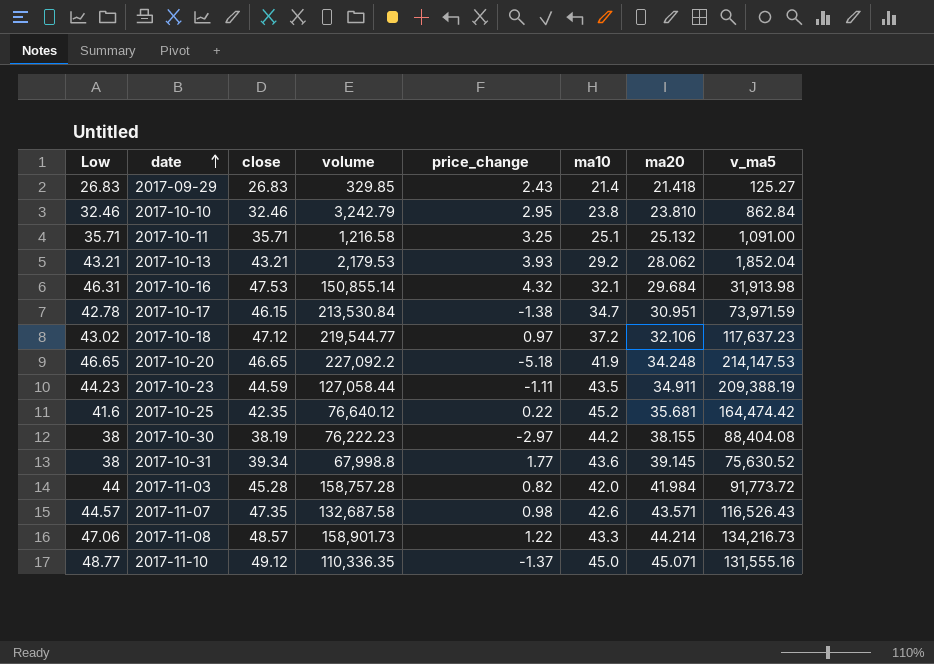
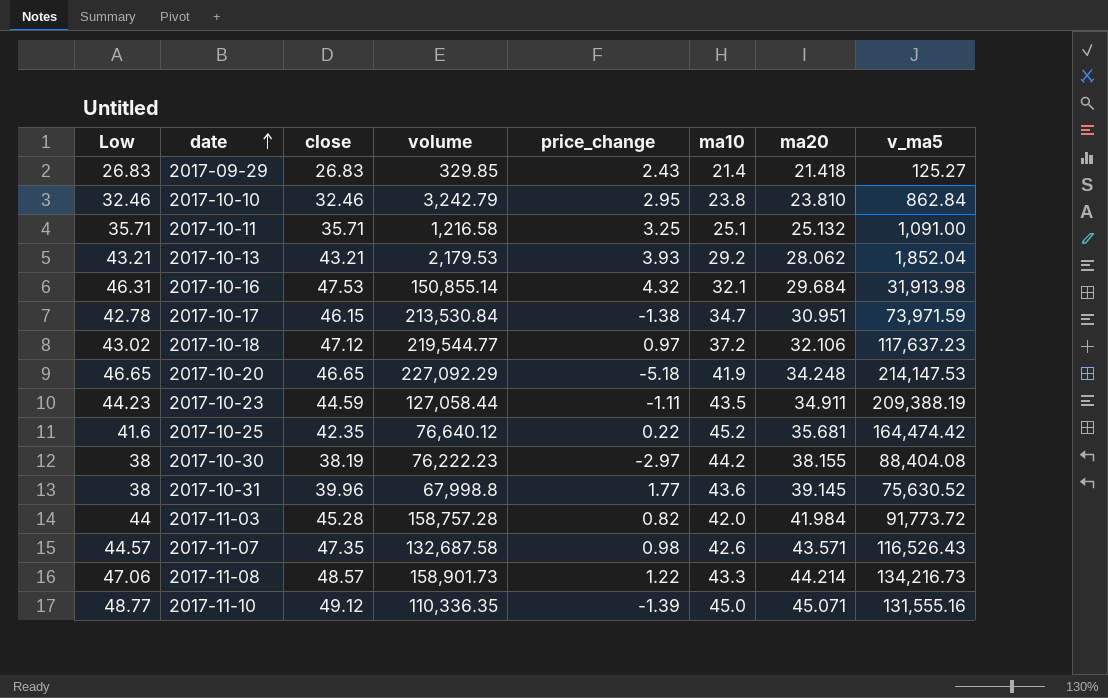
2017-10-20 | volume: 227,092.2 -> 227,092.29
2017-10-31 | close: 39.34 -> 39.96
2017-11-10 | price_change: -1.37 -> -1.39

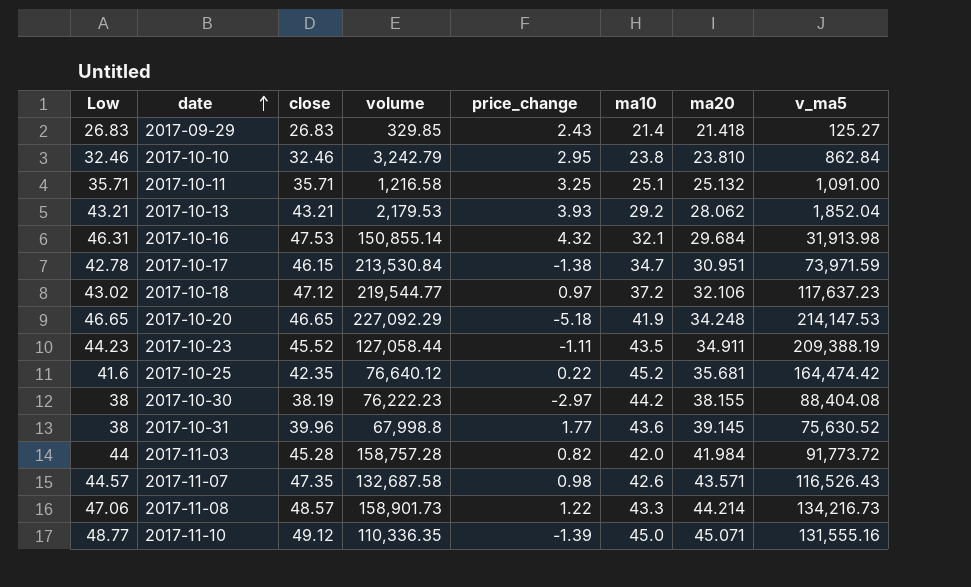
2017-10-23 | close: 44.59 -> 45.52

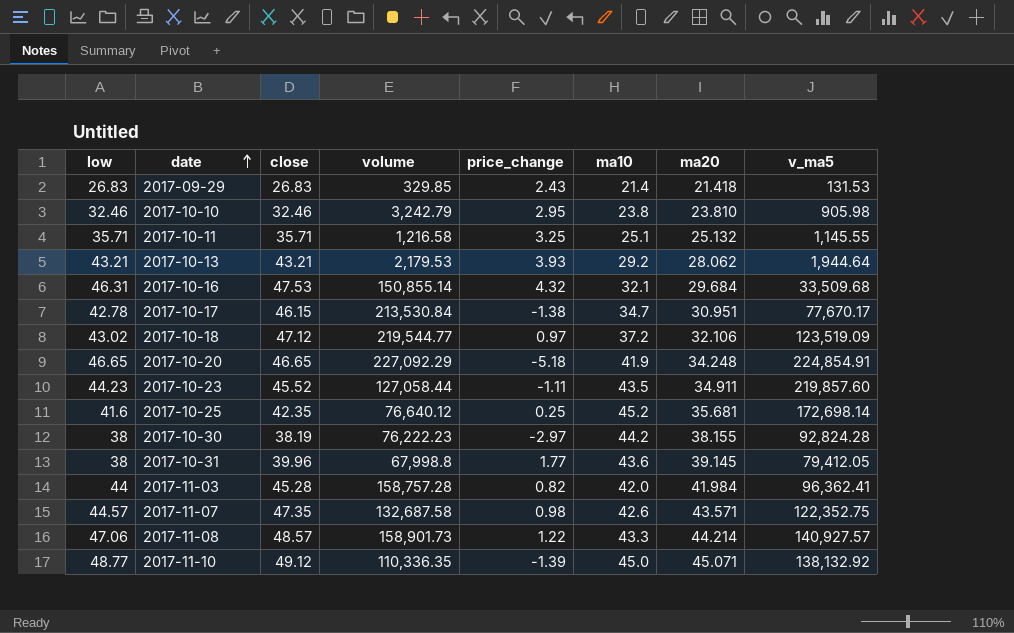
column name: Low -> low
2017-09-29 | v_ma5: 125.27 -> 131.53
2017-10-10 | v_ma5: 862.84 -> 905.98
2017-10-11 | v_ma5: 1,091.00 -> 1,145.55
2017-10-13 | v_ma5: 1,852.04 -> 1,944.64
2017-10-16 | v_ma5: 31,913.98 -> 33,509.68
2017-10-17 | v_ma5: 73,971.59 -> 77,670.17
2017-10-18 | v_ma5: 117,637.23 -> 123,519.09
2017-10-20 | v_ma5: 214,147.53 -> 224,854.91
2017-10-23 | v_ma5: 209,388.19 -> 219,857.60
2017-10-25 | price_change: 0.22 -> 0.25
2017-10-25 | v_ma5: 164,474.42 -> 172,698.14
2017-10-30 | v_ma5: 88,404.08 -> 92,824.28
2017-10-31 | v_ma5: 75,630.52 -> 79,412.05
2017-11-03 | v_ma5: 91,773.72 -> 96,362.41
2017-11-07 | v_ma5: 116,526.43 -> 122,352.75
2017-11-08 | v_ma5: 134,216.73 -> 140,927.57
2017-11-10 | v_ma5: 131,555.16 -> 138,132.92

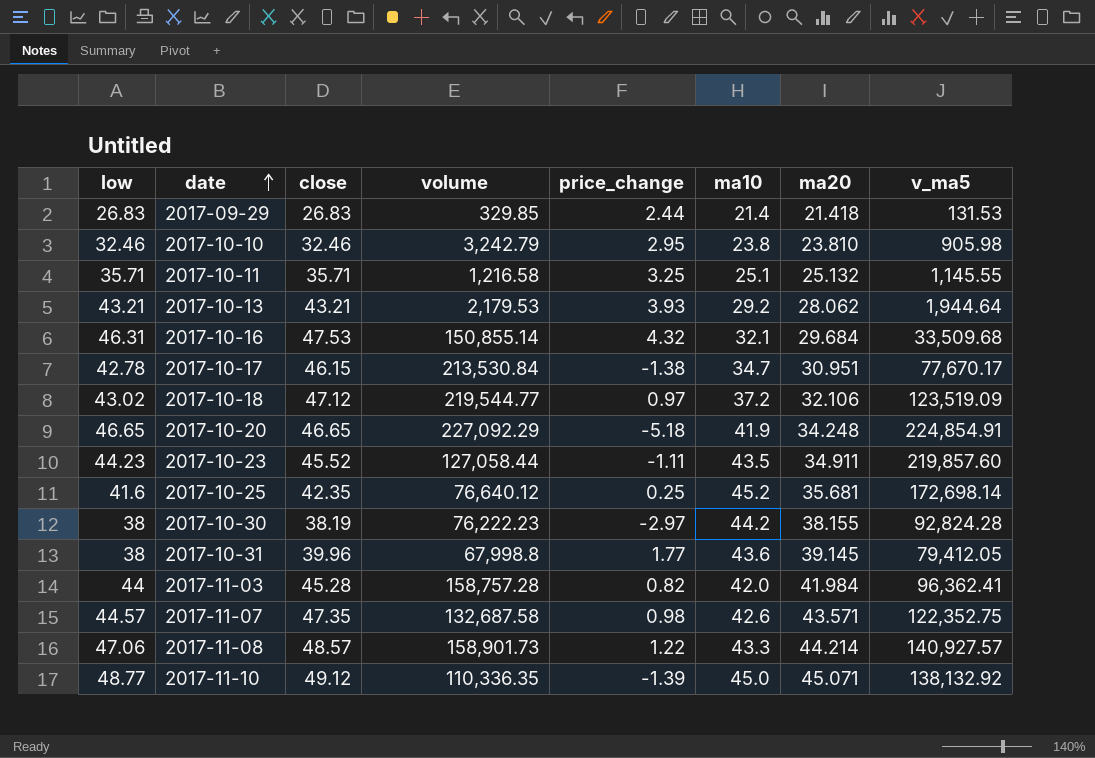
2017-09-29 | price_change: 2.43 -> 2.44

